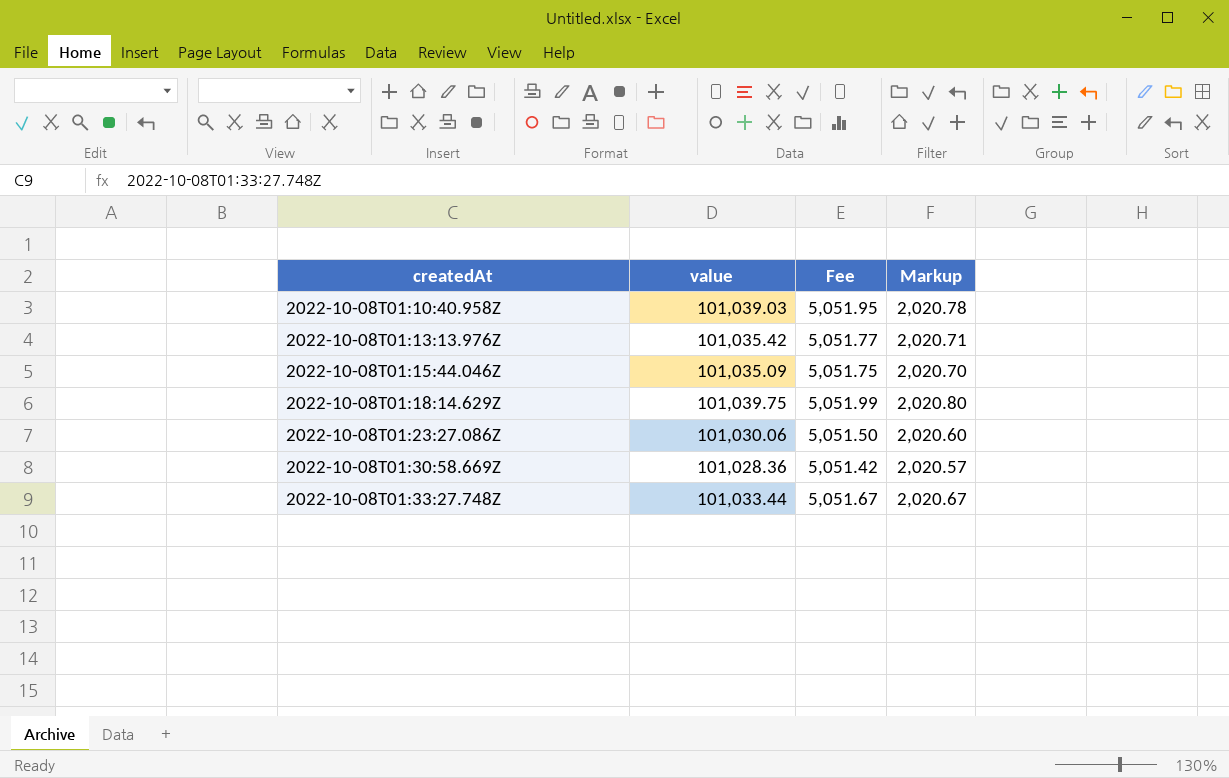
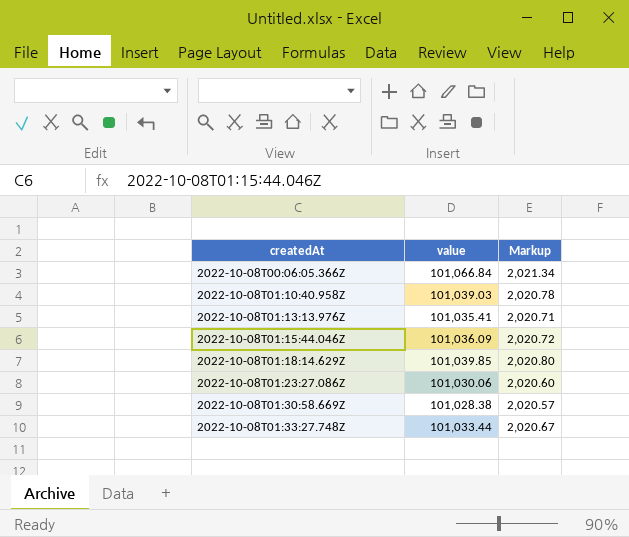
column Fee | formula: [value] * 0.05 -> none
row 2022-10-08T00:06:05.366Z: none -> 101,066.84 | 2,021.34
2022-10-08T01:13:13.976Z | value: 101,035.42 -> 101,035.41
2022-10-08T01:15:44.046Z | value: 101,035.09 -> 101,036.09
2022-10-08T01:15:44.046Z | Markup: 2,020.70 -> 2,020.72
2022-10-08T01:18:14.629Z | value: 101,039.75 -> 101,039.85
2022-10-08T01:30:58.669Z | value: 101,028.36 -> 101,028.38

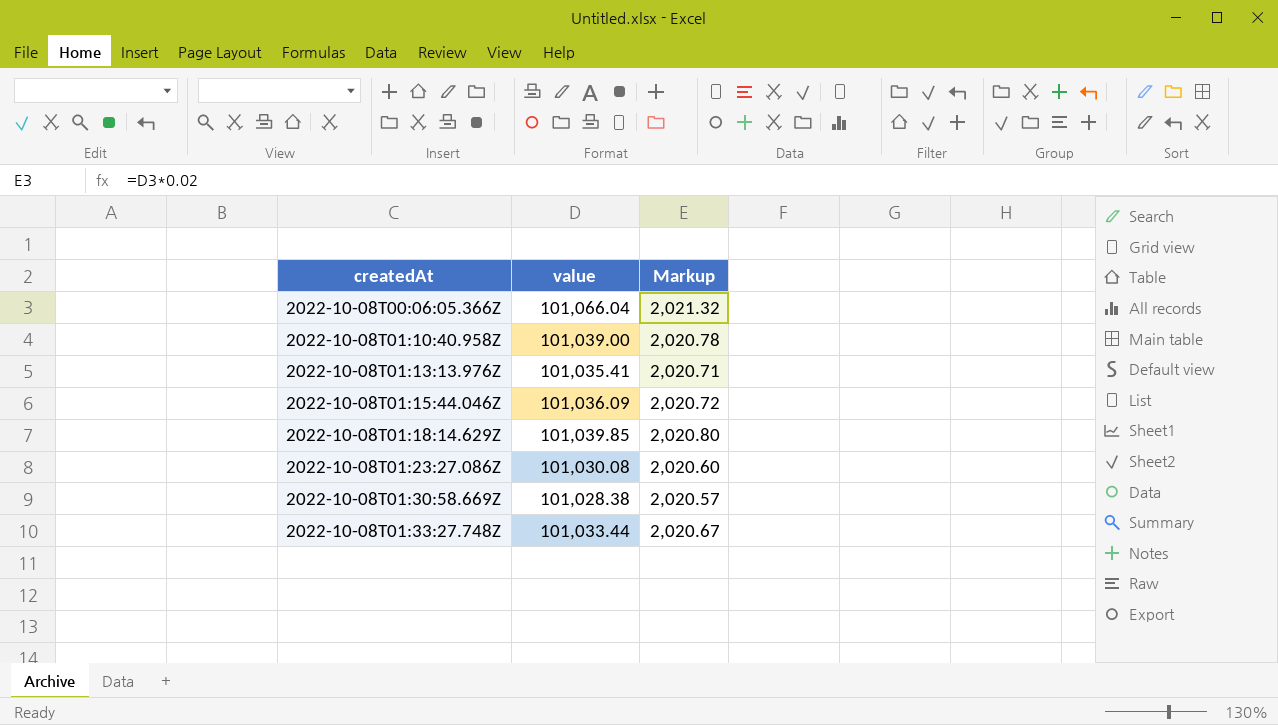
2022-10-08T00:06:05.366Z | value: 101,066.84 -> 101,066.04
2022-10-08T00:06:05.366Z | Markup: 2,021.34 -> 2,021.32
2022-10-08T01:10:40.958Z | value: 101,039.03 -> 101,039.00
2022-10-08T01:23:27.086Z | value: 101,030.06 -> 101,030.08

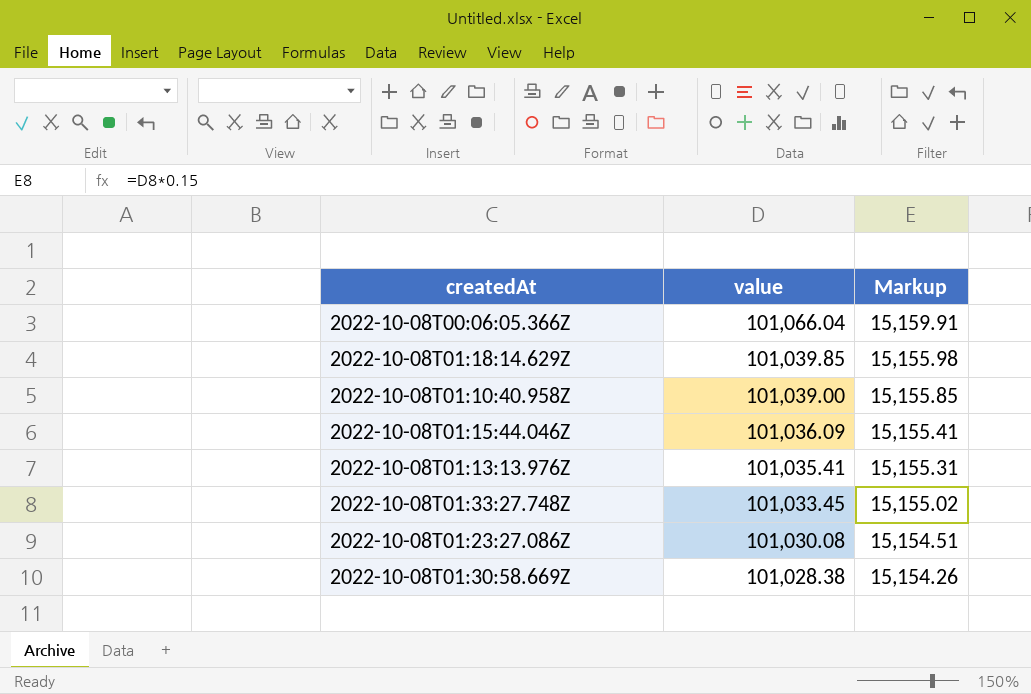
row order: createdAt ascending -> value descending
column Markup | formula: [value] * 0.02 -> [value] * 0.15
2022-10-08T01:33:27.748Z | value: 101,033.44 -> 101,033.45

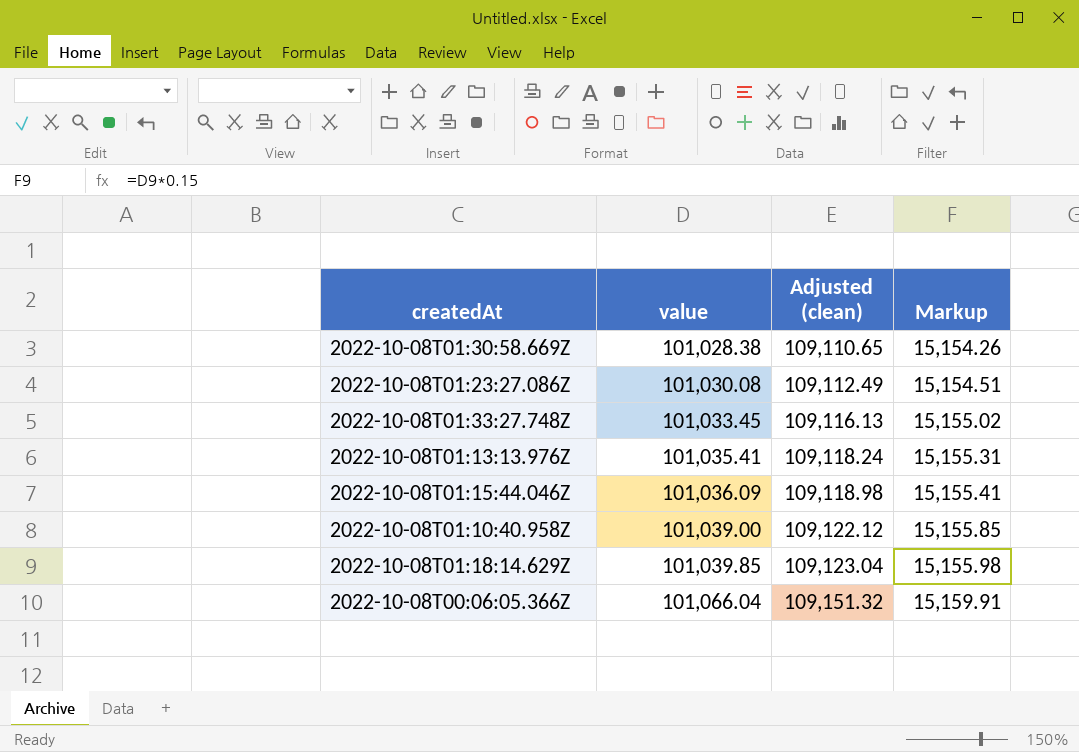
row order: value descending -> value ascending
column Adjusted (clean) | formula: none -> [value] * 1.08

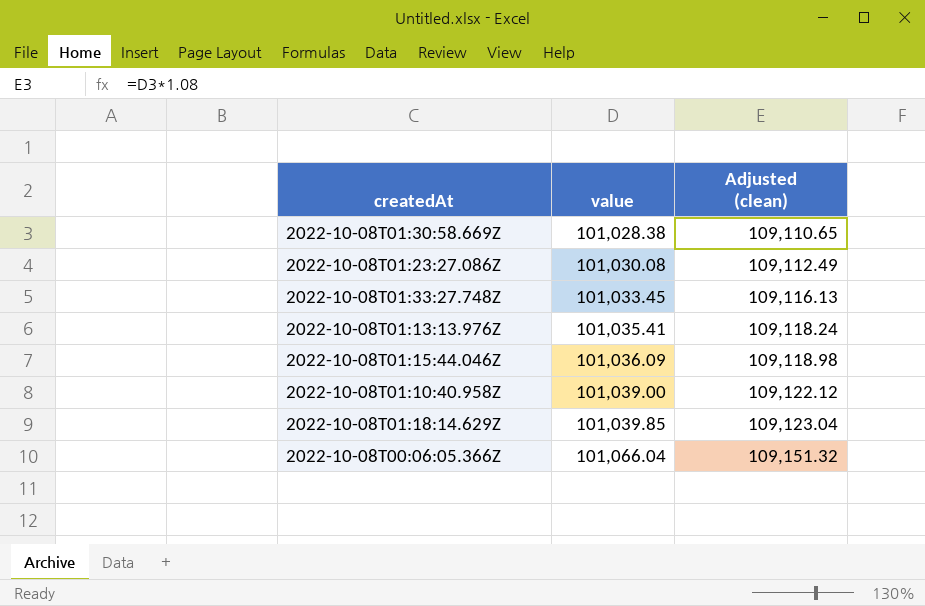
column Markup | formula: [value] * 0.15 -> none

